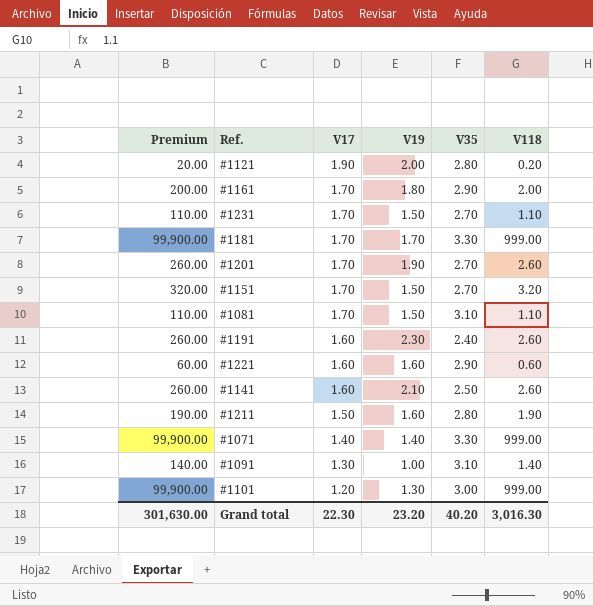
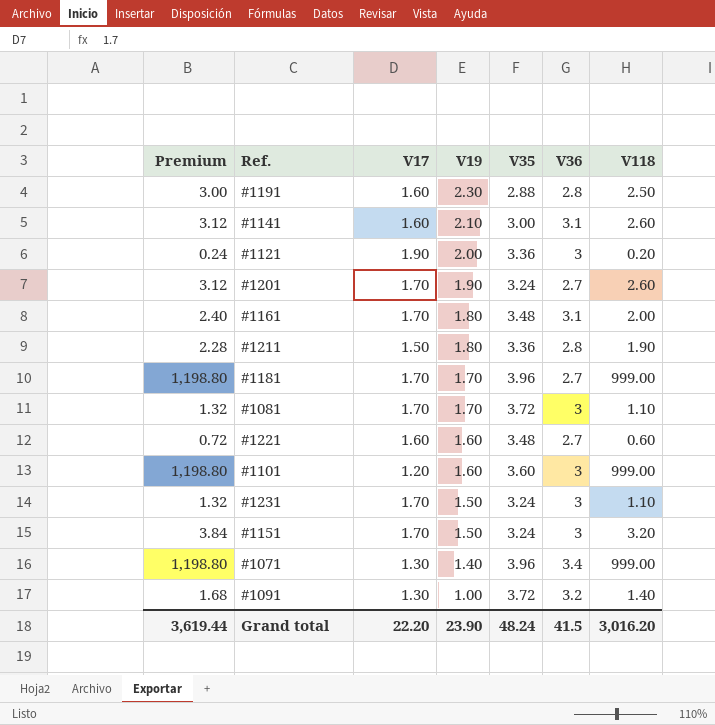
row order: V17 descending -> V19 descending
column Premium | formula: [V118] * 100 -> [V118] * 1.2
column V36 | position: none -> 6
#1191 | V35: 2.40 -> 2.88
#1191 | V118: 2.60 -> 2.50
#1141 | V35: 2.50 -> 3.00
#1121 | V35: 2.80 -> 3.36
#1201 | V35: 2.70 -> 3.24
#1161 | V35: 2.90 -> 3.48
#1211 | V19: 1.60 -> 1.80
#1211 | V35: 2.80 -> 3.36
#1181 | V35: 3.30 -> 3.96
#1081 | V19: 1.50 -> 1.70
#1081 | V35: 3.10 -> 3.72
#1221 | V35: 2.90 -> 3.48
#1101 | V19: 1.30 -> 1.60
#1101 | V35: 3.00 -> 3.60
#1231 | V35: 2.70 -> 3.24
#1151 | V35: 2.70 -> 3.24
#1071 | V17: 1.40 -> 1.30
#1071 | V35: 3.30 -> 3.96
#1091 | V35: 3.10 -> 3.72
Grand total | Premium: 301,630.00 -> 3,619.44
Grand total | V17: 22.30 -> 22.20
Grand total | V19: 23.20 -> 23.90
Grand total | V35: 40.20 -> 48.24
Grand total | V118: 3,016.30 -> 3,016.20

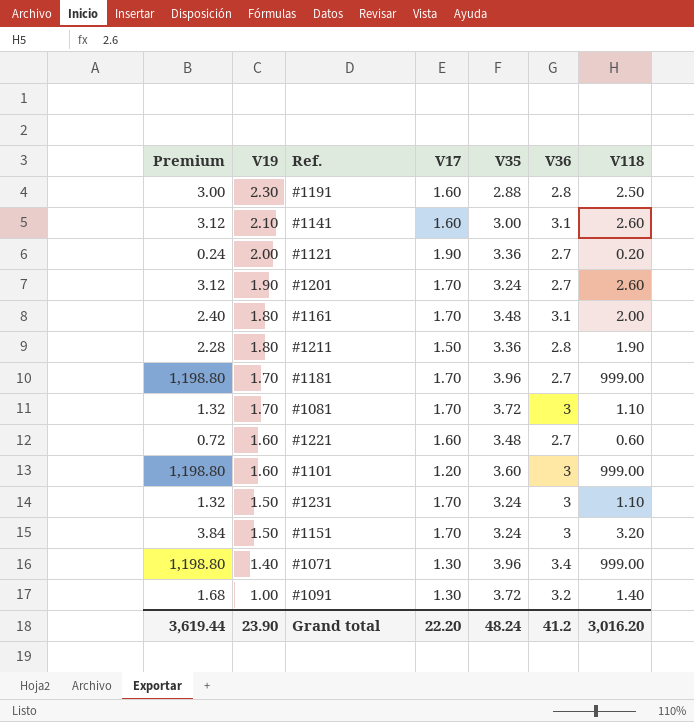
column V19 | position: 4 -> 2
#1121 | V36: 3 -> 2.7
Grand total | V36: 41.5 -> 41.2

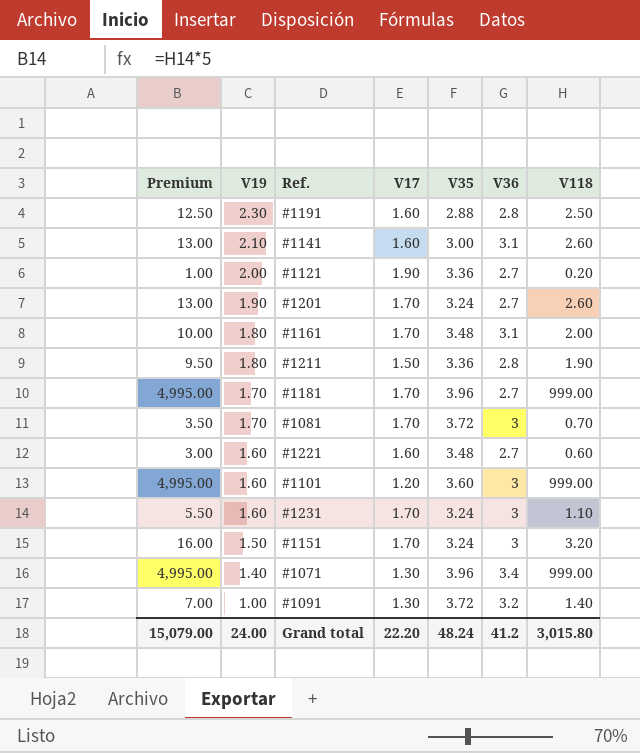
column Premium | formula: [V118] * 1.2 -> [V118] * 5
#1081 | V118: 1.10 -> 0.70
#1231 | V19: 1.50 -> 1.60
Grand total | Premium: 3,619.44 -> 15,079.00
Grand total | V19: 23.90 -> 24.00
Grand total | V118: 3,016.20 -> 3,015.80

